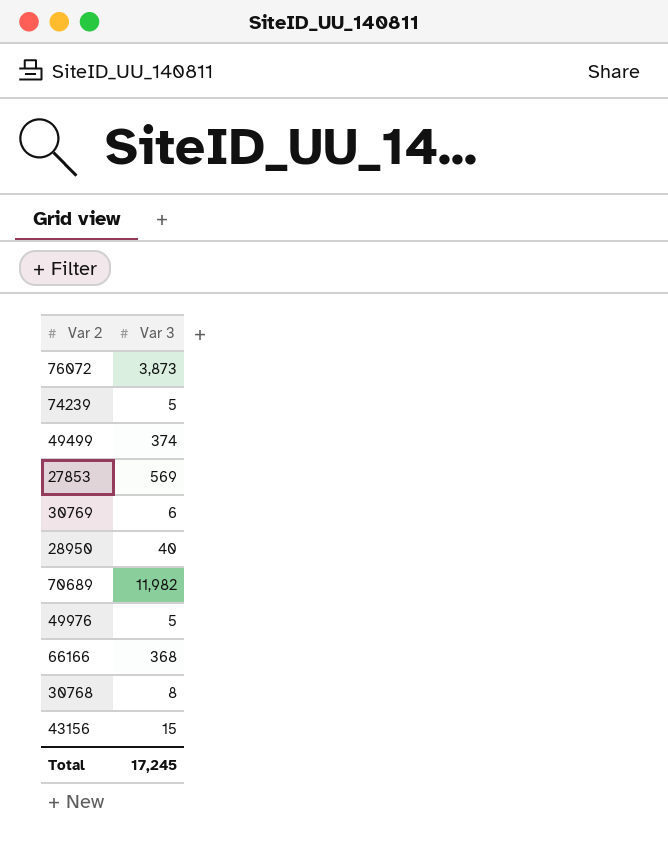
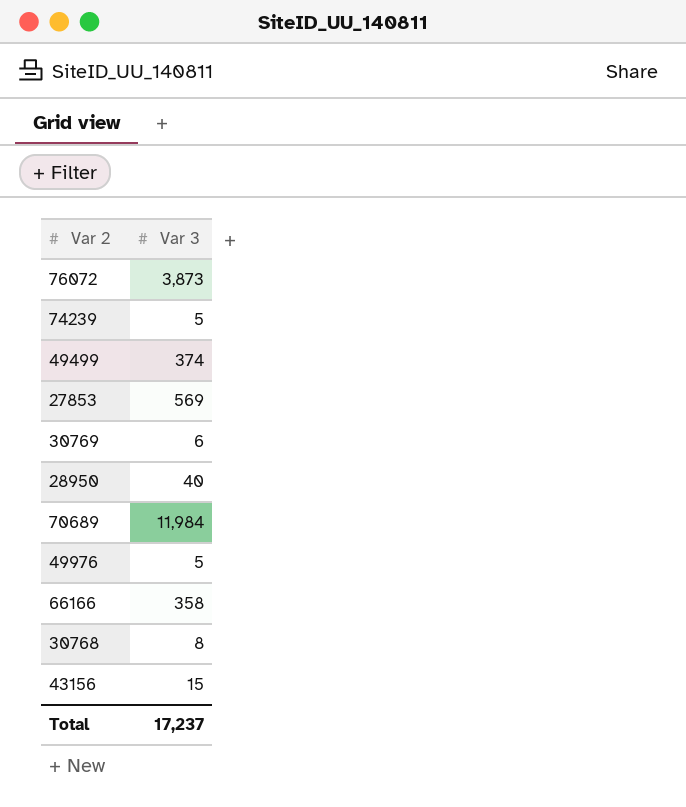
70689 | Var 3: 11,982 -> 11,984
66166 | Var 3: 368 -> 358
Total | Var 3: 17,245 -> 17,237

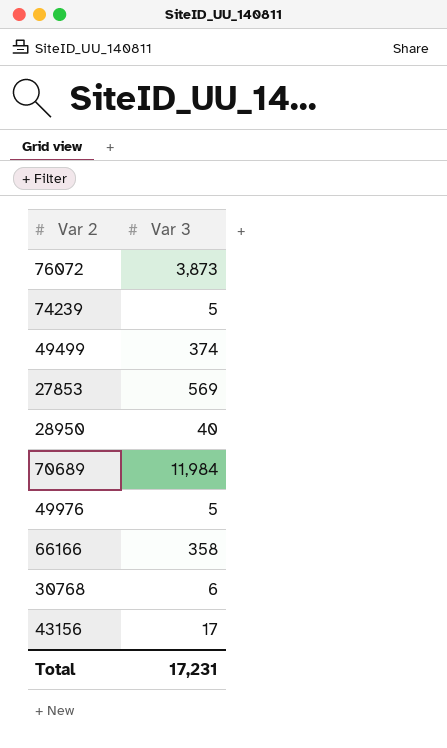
row 30769: 6 -> none
30768 | Var 3: 8 -> 6
43156 | Var 3: 15 -> 17
Total | Var 3: 17,237 -> 17,231

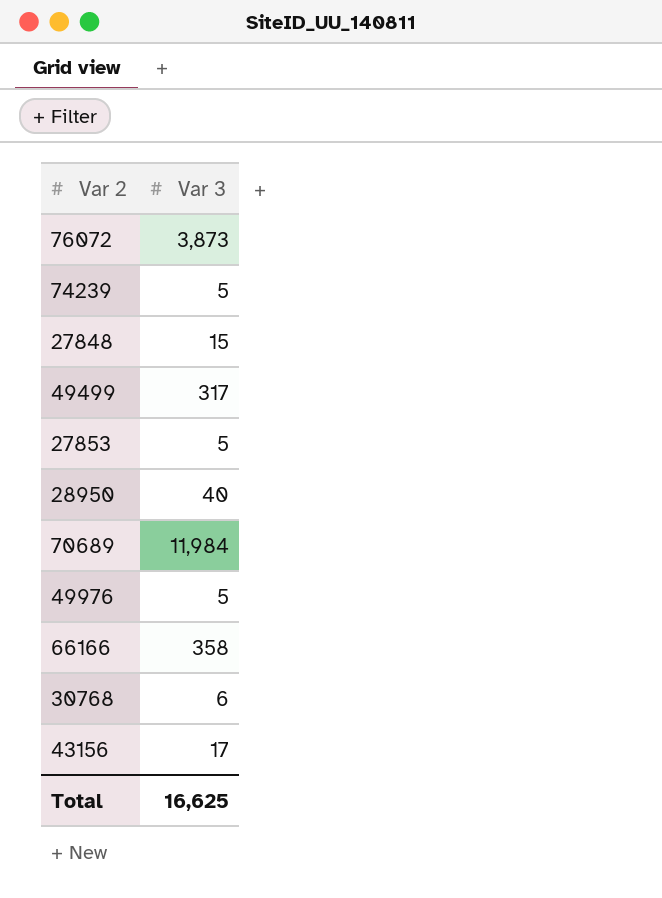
row 27848: none -> 15
49499 | Var 3: 374 -> 317
27853 | Var 3: 569 -> 5
Total | Var 3: 17,231 -> 16,625

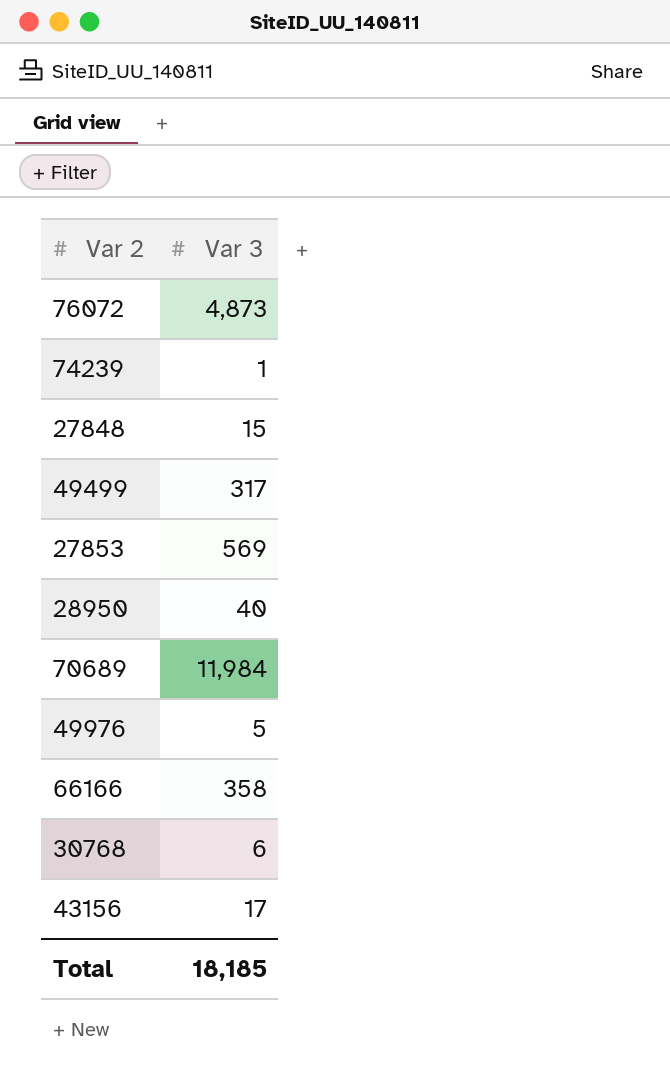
76072 | Var 3: 3,873 -> 4,873
74239 | Var 3: 5 -> 1
27853 | Var 3: 5 -> 569
Total | Var 3: 16,625 -> 18,185

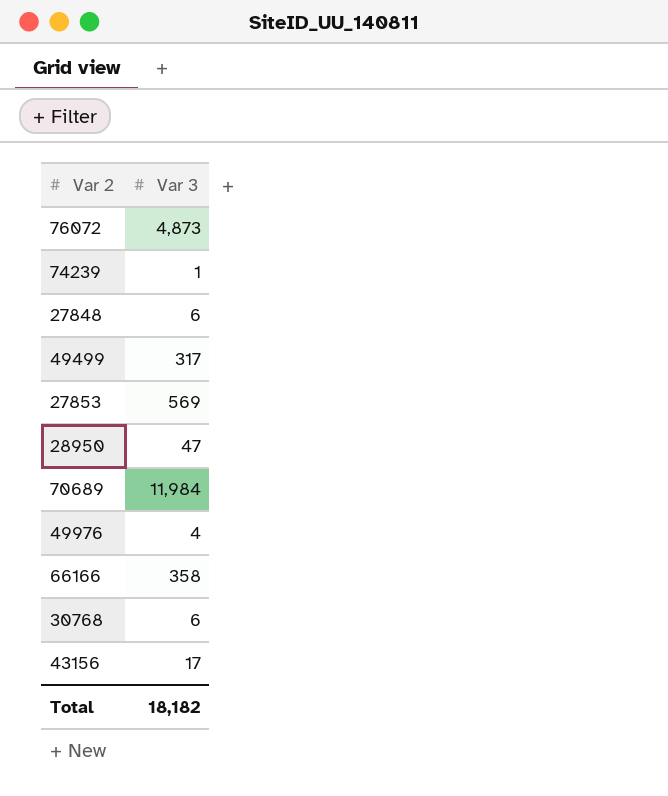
27848 | Var 3: 15 -> 6
28950 | Var 3: 40 -> 47
49976 | Var 3: 5 -> 4
Total | Var 3: 18,185 -> 18,182

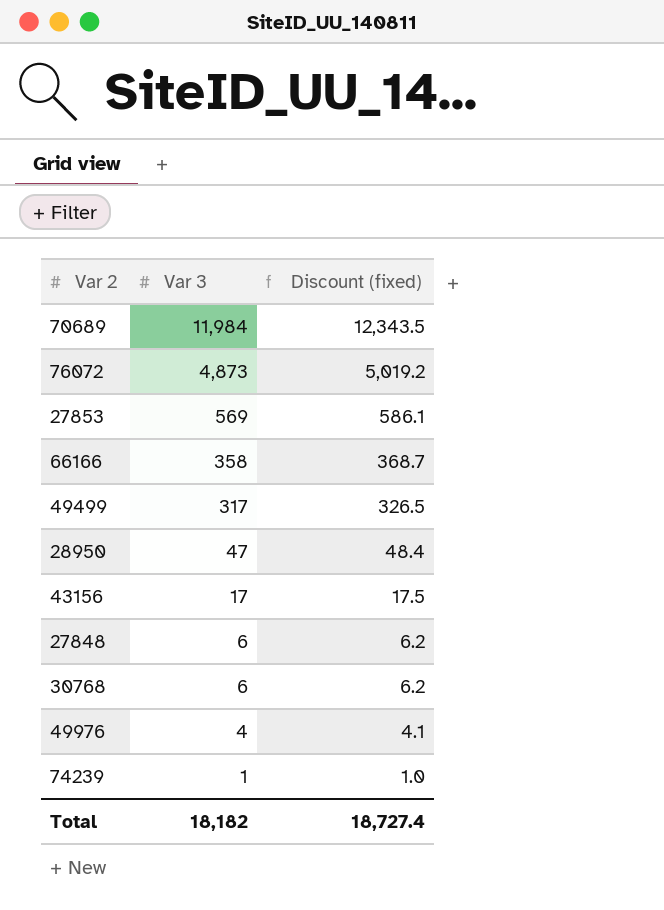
row order: none -> Var 3 descending
column Discount (fixed) | formula: none -> [Var 3] * 1.03

